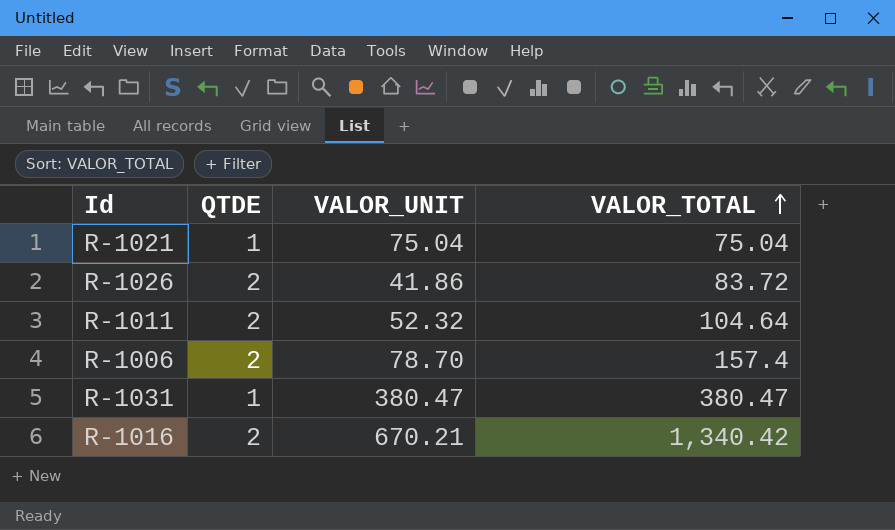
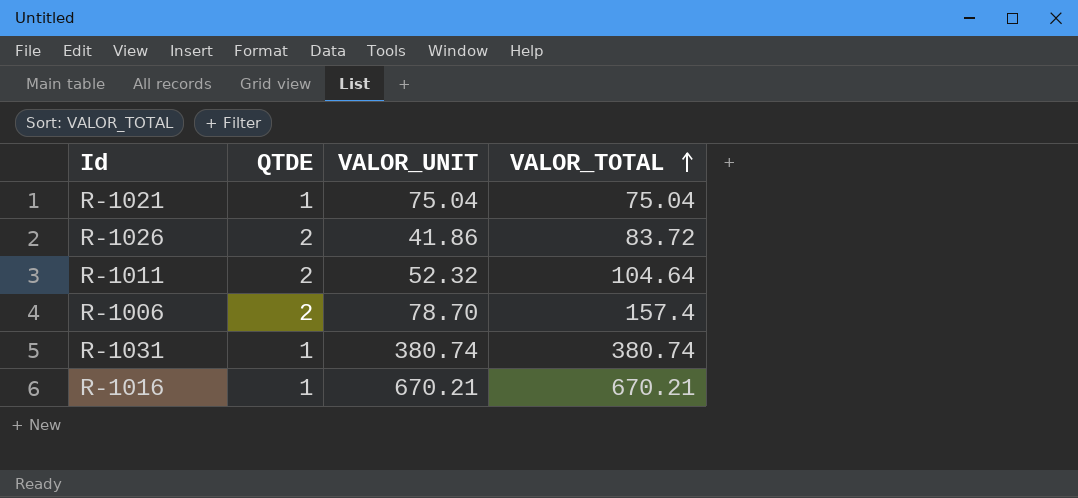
R-1031 | VALOR_UNIT: 380.47 -> 380.74
R-1031 | VALOR_TOTAL: 380.47 -> 380.74
R-1016 | QTDE: 2 -> 1
R-1016 | VALOR_TOTAL: 1,340.42 -> 670.21

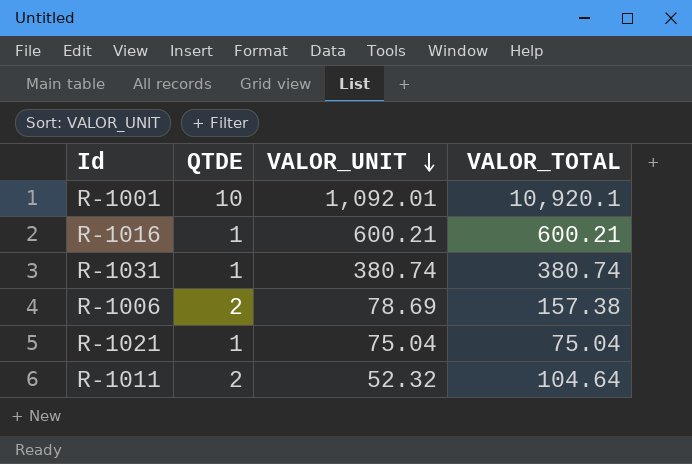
row order: VALOR_TOTAL ascending -> VALOR_UNIT descending
row R-1026: 2 | 41.86 | 83.72 -> none
row R-1001: none -> 10 | 1,092.01 | 10,920.1
R-1016 | VALOR_UNIT: 670.21 -> 600.21
R-1016 | VALOR_TOTAL: 670.21 -> 600.21
R-1006 | VALOR_UNIT: 78.70 -> 78.69
R-1006 | VALOR_TOTAL: 157.4 -> 157.38

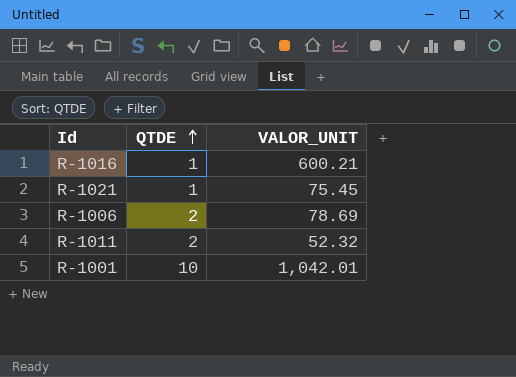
row order: VALOR_UNIT descending -> QTDE ascending
column VALOR_TOTAL | formula: [QTDE] * [VALOR_UNIT] -> none
row R-1031: 1 | 380.74 | 380.74 -> none
R-1021 | VALOR_UNIT: 75.04 -> 75.45
R-1001 | VALOR_UNIT: 1,092.01 -> 1,042.01

